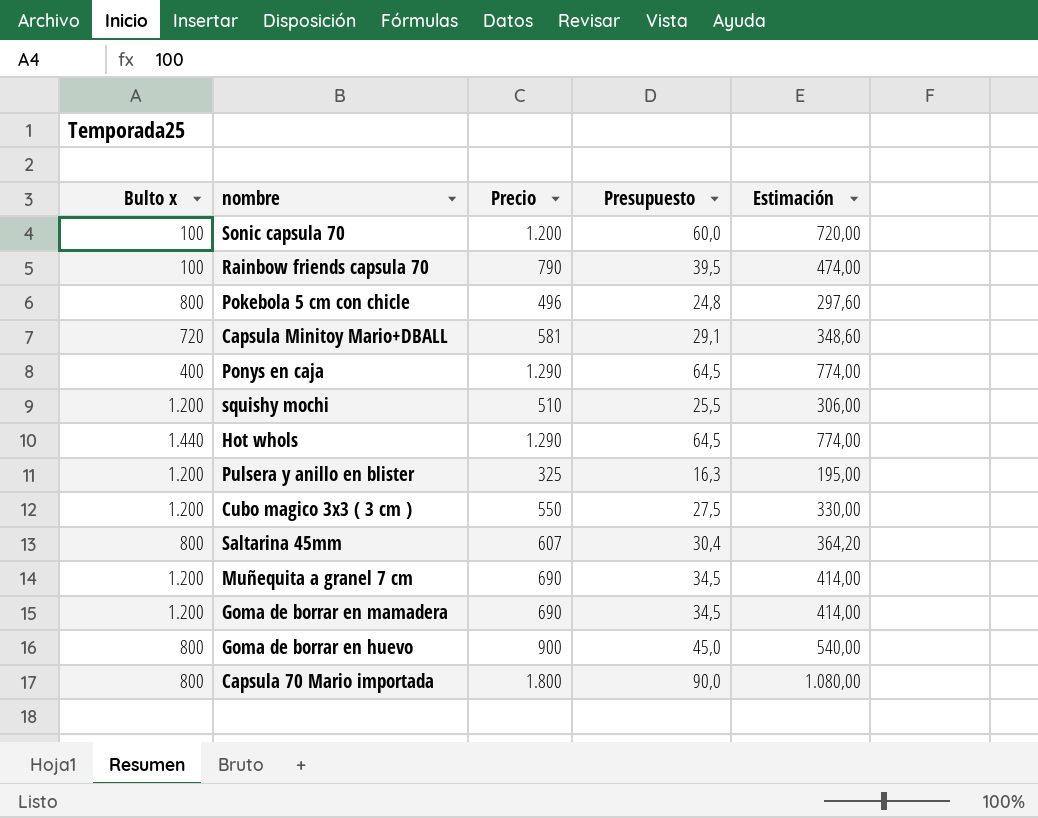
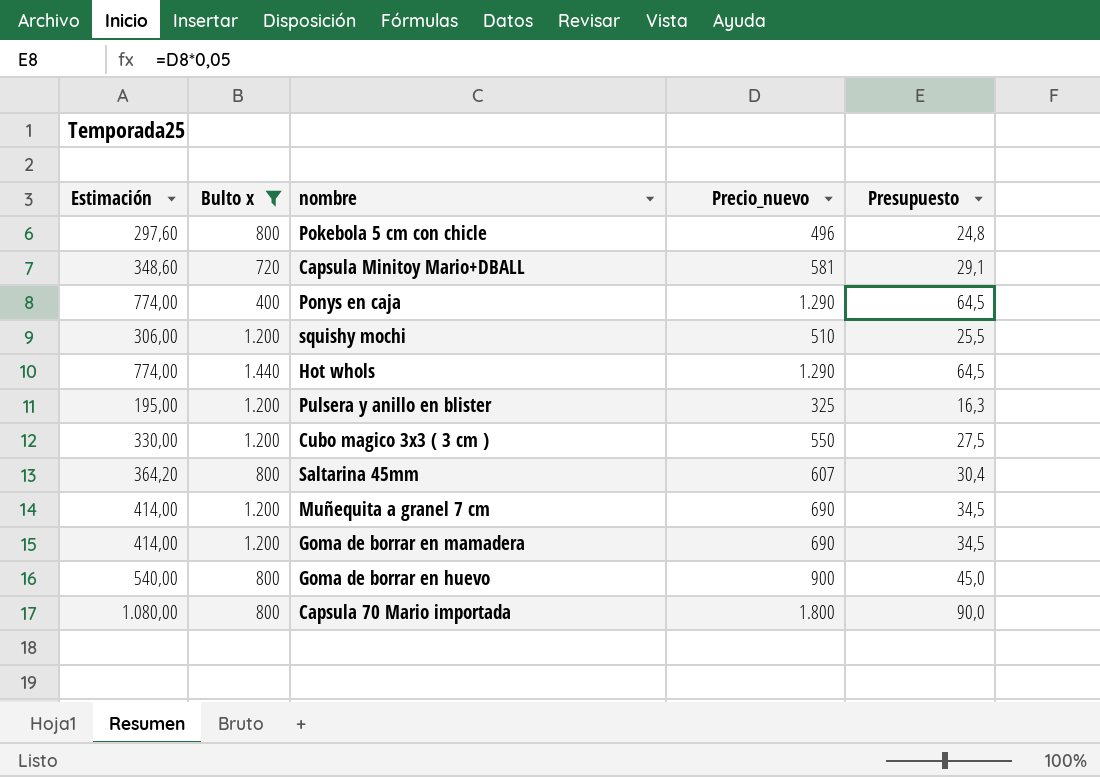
filter: none -> Bulto x != 100
column Estimación | position: 5 -> 1
column name: Precio -> Precio_nuevo

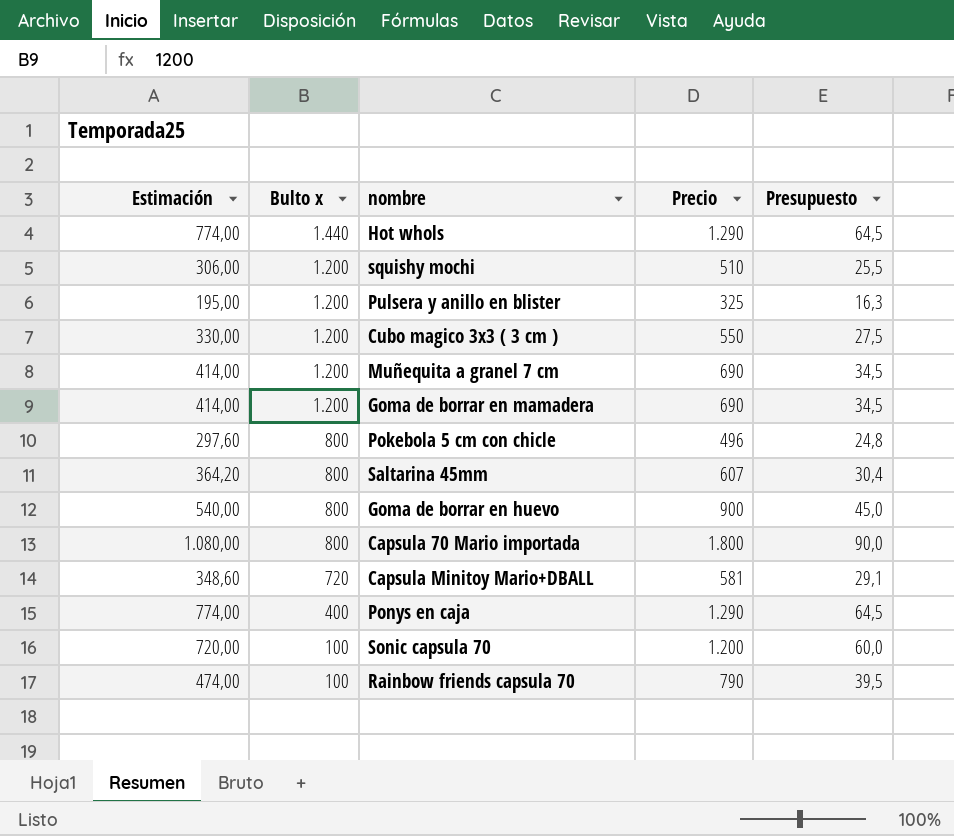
filter: Bulto x != 100 -> none
row order: none -> Bulto x descending
column name: Precio_nuevo -> Precio

